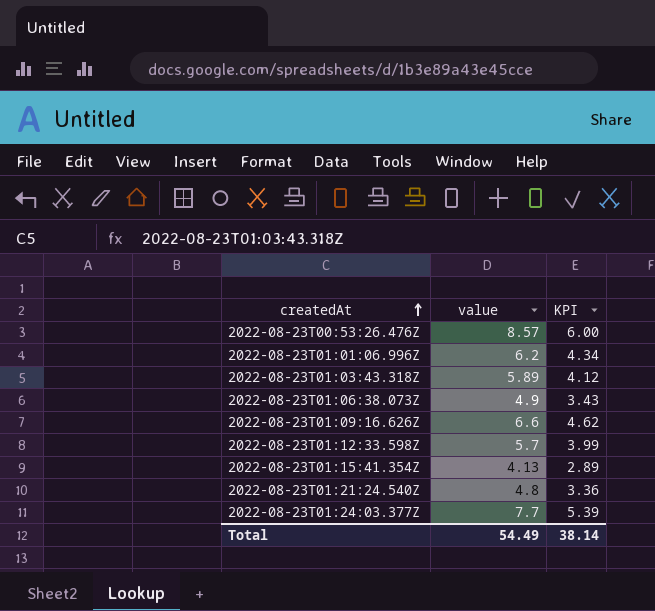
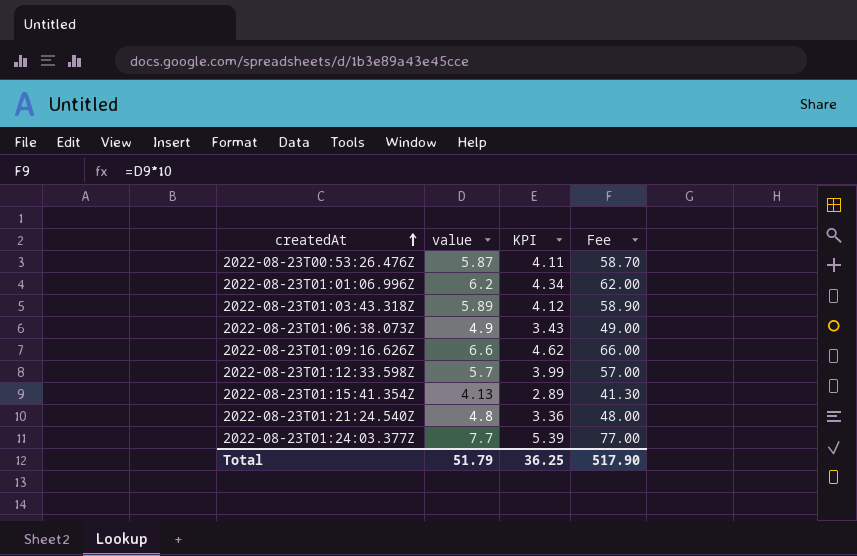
column Fee | formula: none -> [value] * 10
2022-08-23T00:53:26.476Z | value: 8.57 -> 5.87
2022-08-23T00:53:26.476Z | KPI: 6.00 -> 4.11
Total | value: 54.49 -> 51.79
Total | KPI: 38.14 -> 36.25

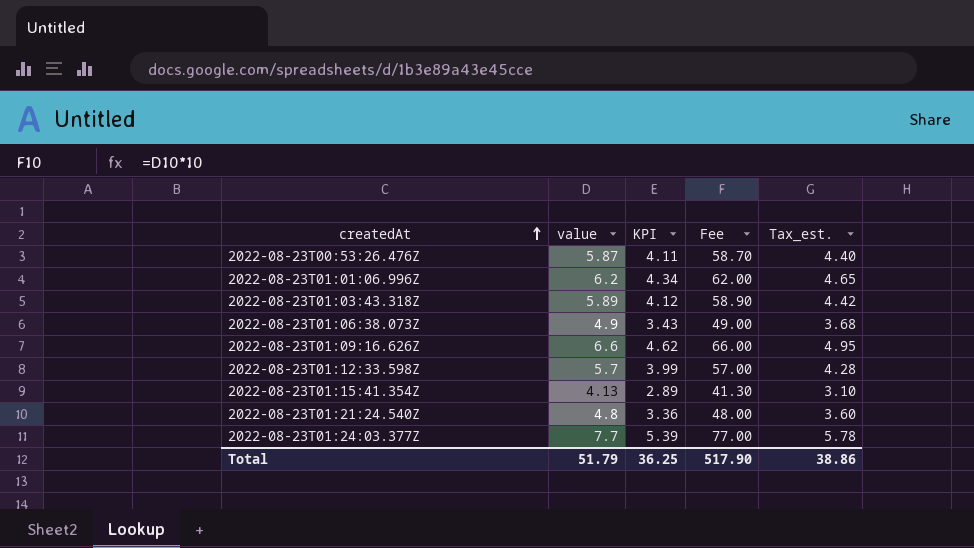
column Tax_est. | formula: none -> [value] * 0.75

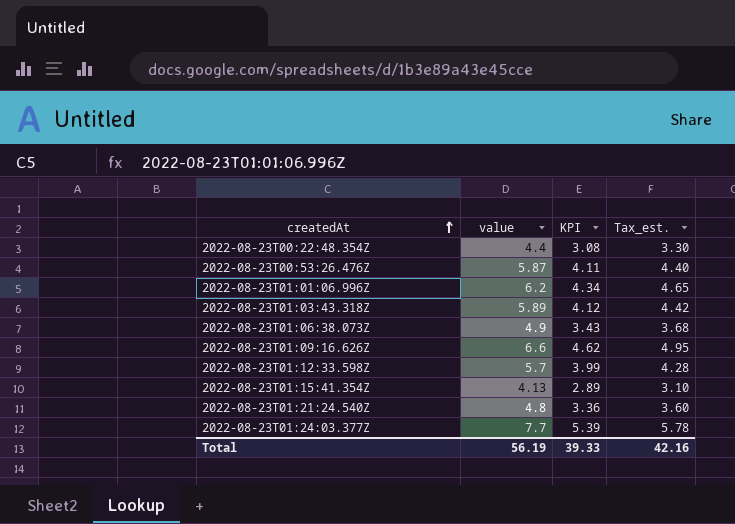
column Fee | formula: [value] * 10 -> none
row 2022-08-23T00:22:48.354Z: none -> 4.4 | 3.08 | 3.30
Total | value: 51.79 -> 56.19
Total | KPI: 36.25 -> 39.33
Total | Tax_est.: 38.86 -> 42.16

